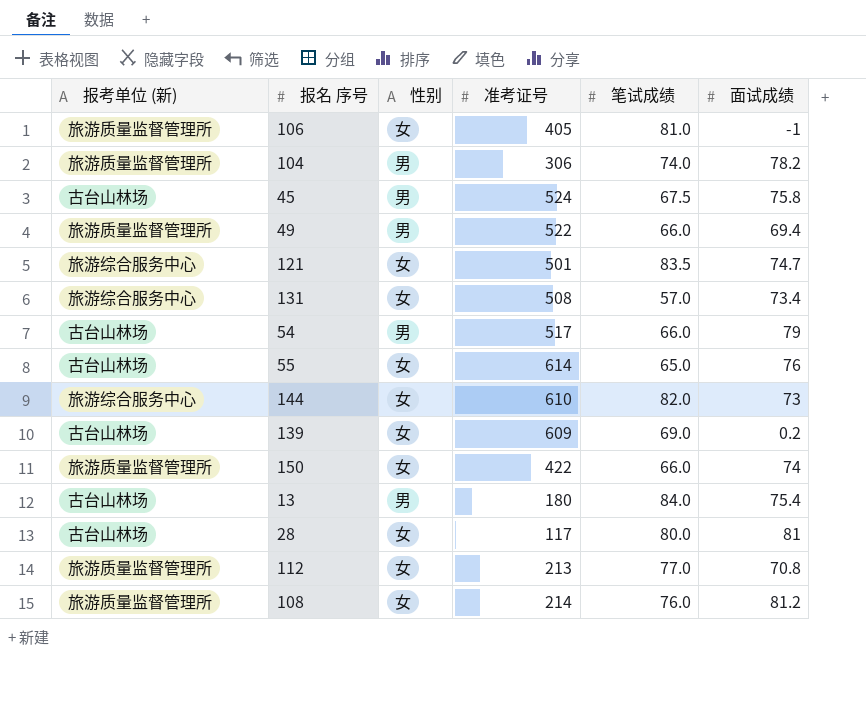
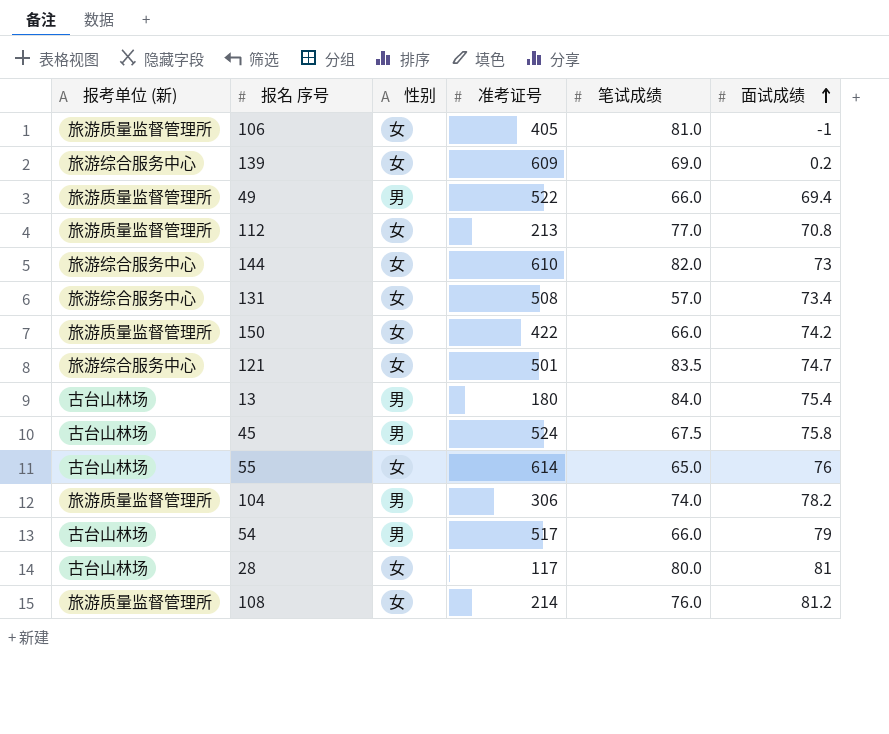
row order: none -> 面试成绩 ascending
139 | 报考单位 (新): 古台山林场 -> 旅游综合服务中心
150 | 面试成绩: 74 -> 74.2

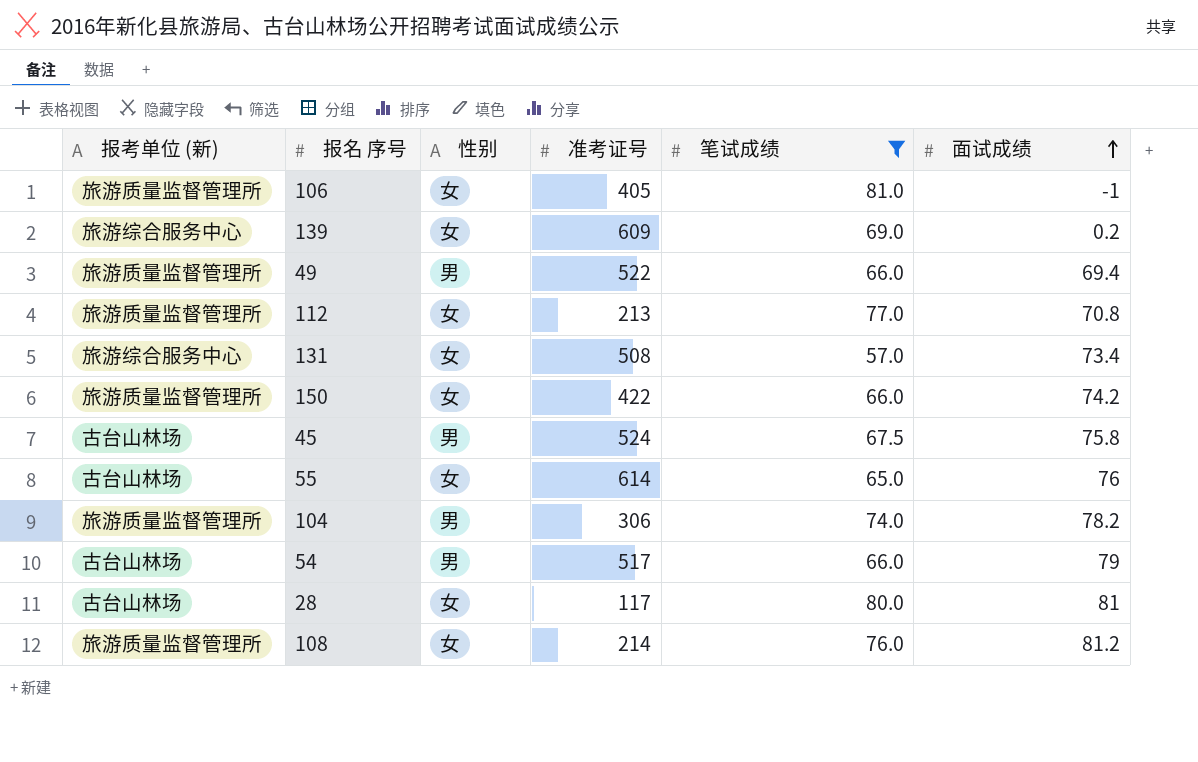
filter: none -> 笔试成绩 <= 81.0

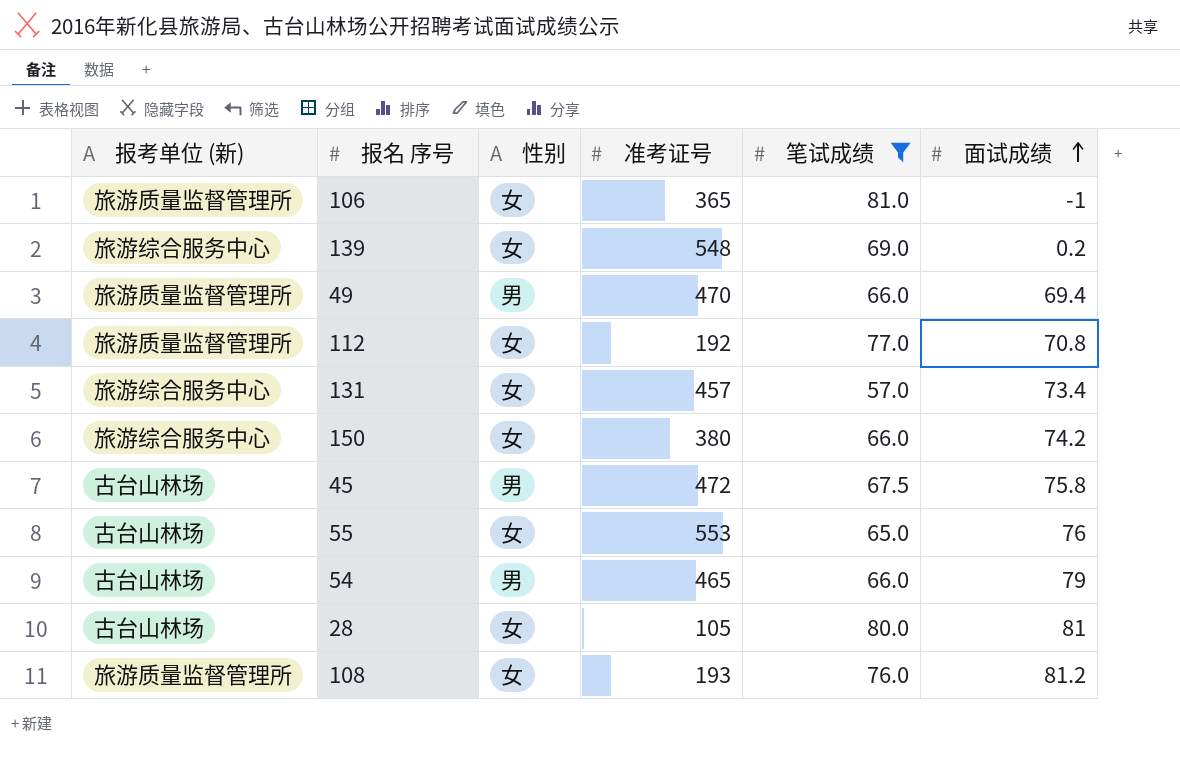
row 104: 旅游质量监督管理所 | 男 | 306 | 74.0 | 78.2 -> none
106 | 准考证号: 405 -> 365
139 | 准考证号: 609 -> 548
49 | 准考证号: 522 -> 470
112 | 准考证号: 213 -> 192
131 | 准考证号: 508 -> 457
150 | 报考单位 (新): 旅游质量监督管理所 -> 旅游综合服务中心
150 | 准考证号: 422 -> 380
45 | 准考证号: 524 -> 472
55 | 准考证号: 614 -> 553
54 | 准考证号: 517 -> 465
28 | 准考证号: 117 -> 105
108 | 准考证号: 214 -> 193

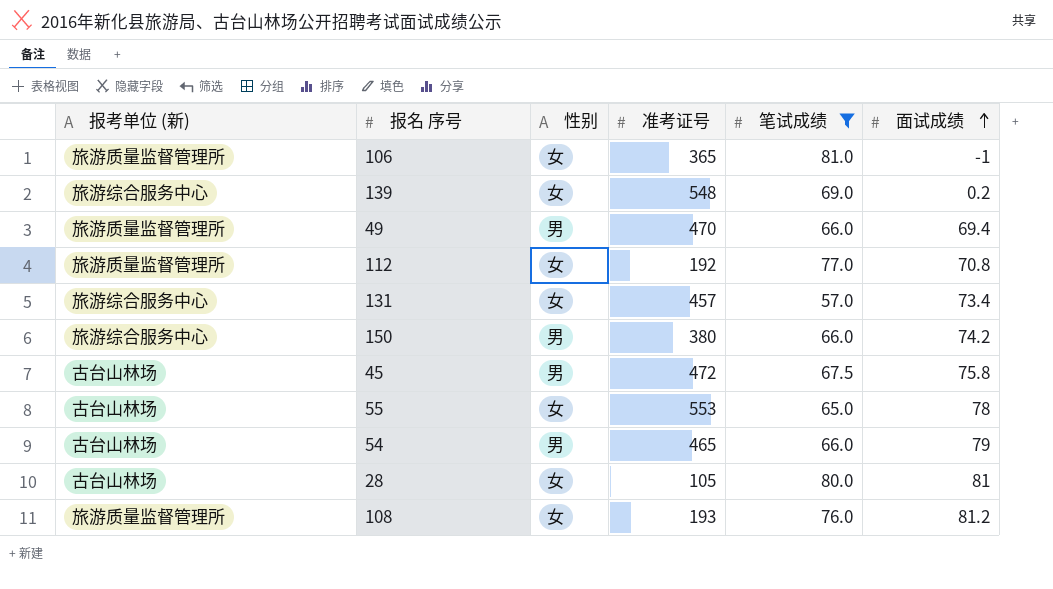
150 | 性别: 女 -> 男
55 | 面试成绩: 76 -> 78

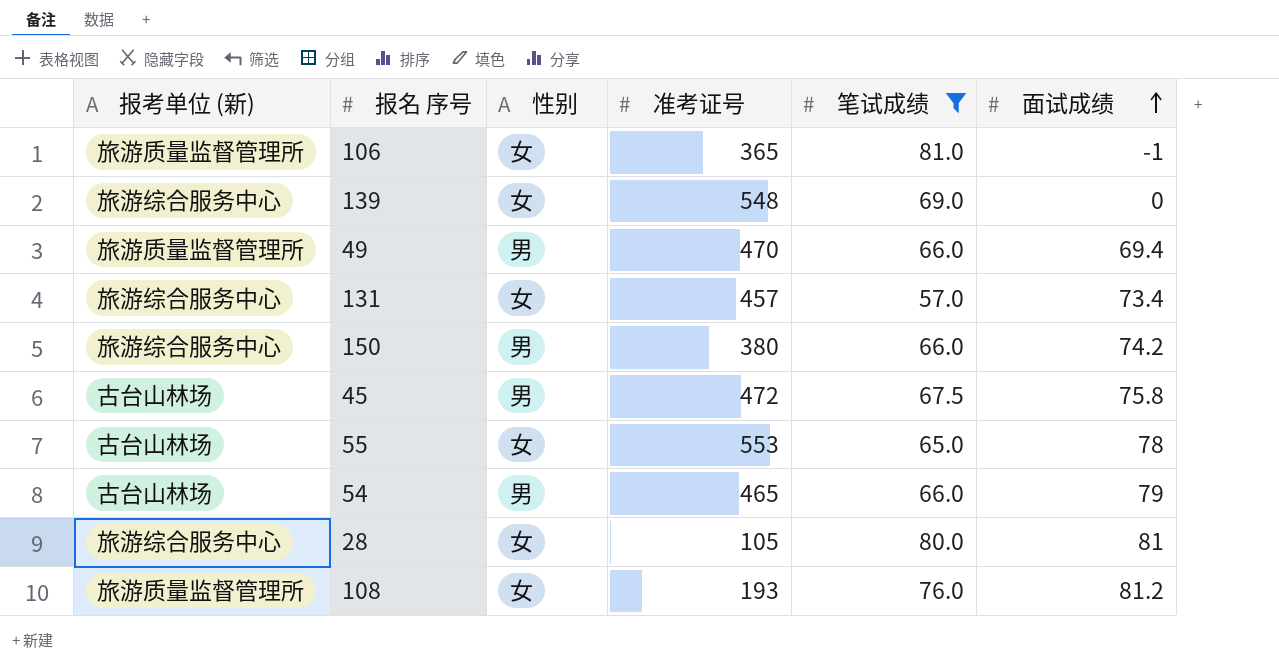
row 112: 旅游质量监督管理所 | 女 | 192 | 77.0 | 70.8 -> none
139 | 面试成绩: 0.2 -> 0
28 | 报考单位 (新): 古台山林场 -> 旅游综合服务中心

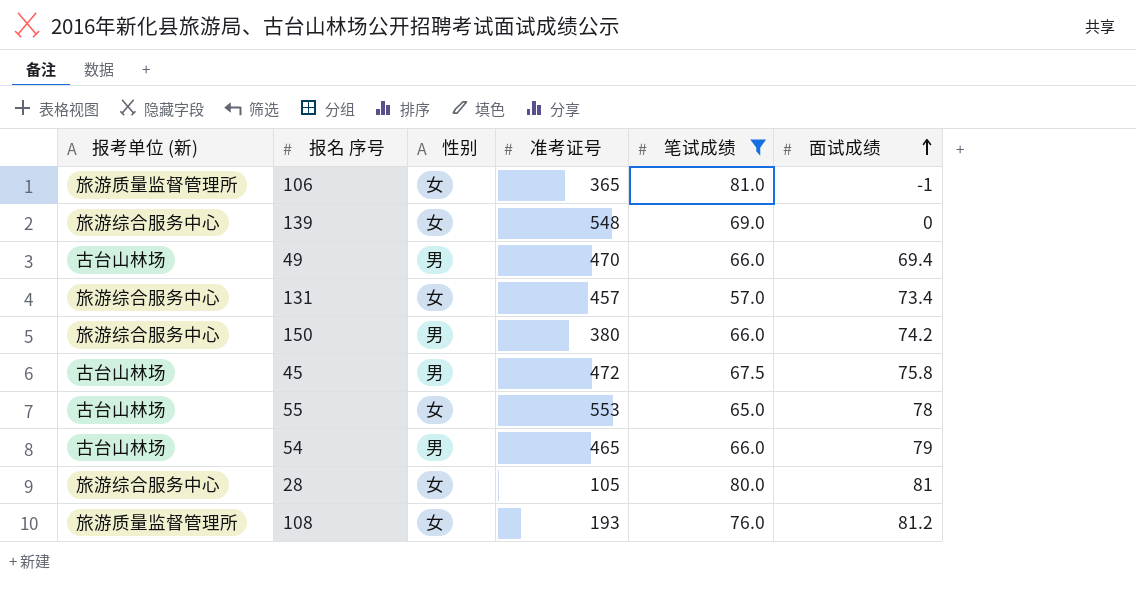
49 | 报考单位 (新): 旅游质量监督管理所 -> 古台山林场

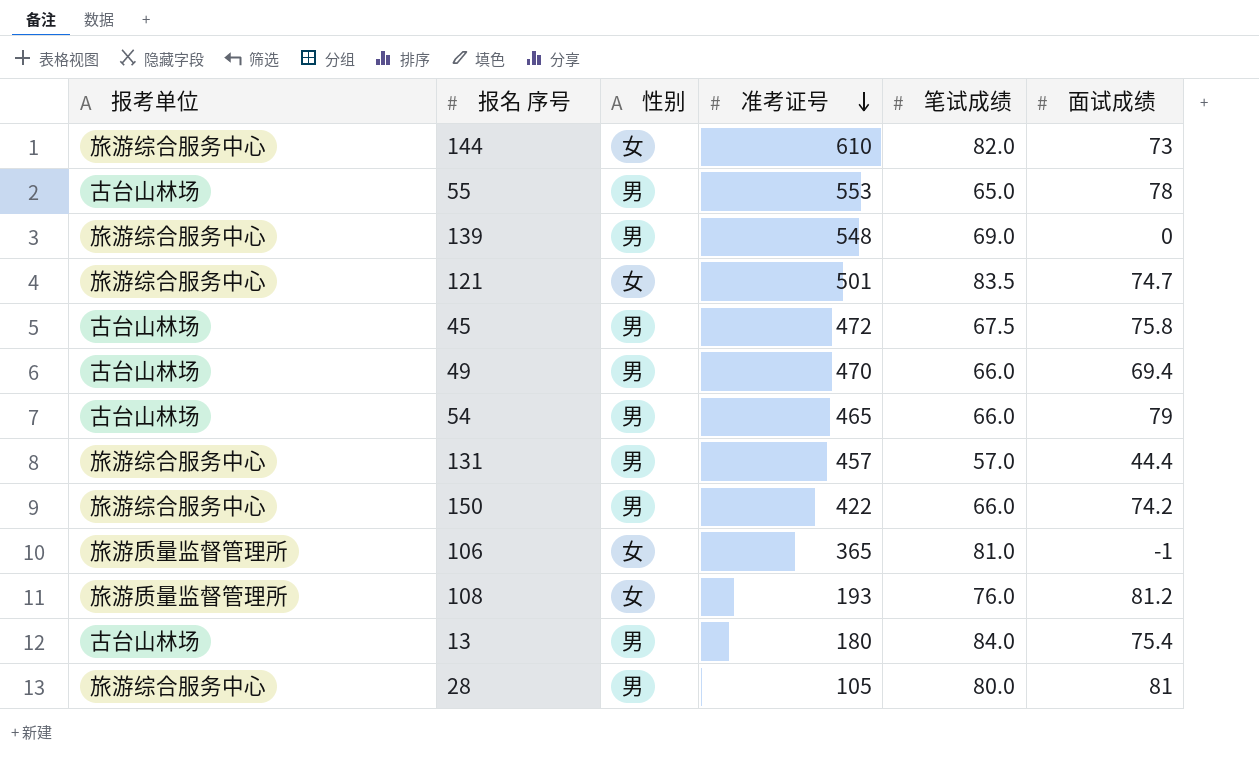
filter: 笔试成绩 <= 81.0 -> none
row order: 面试成绩 ascending -> 准考证号 descending
column name: 报考单位 (新) -> 报考单位
55 | 性别: 女 -> 男
139 | 性别: 女 -> 男
131 | 性别: 女 -> 男
131 | 面试成绩: 73.4 -> 44.4
150 | 准考证号: 380 -> 422
28 | 性别: 女 -> 男

